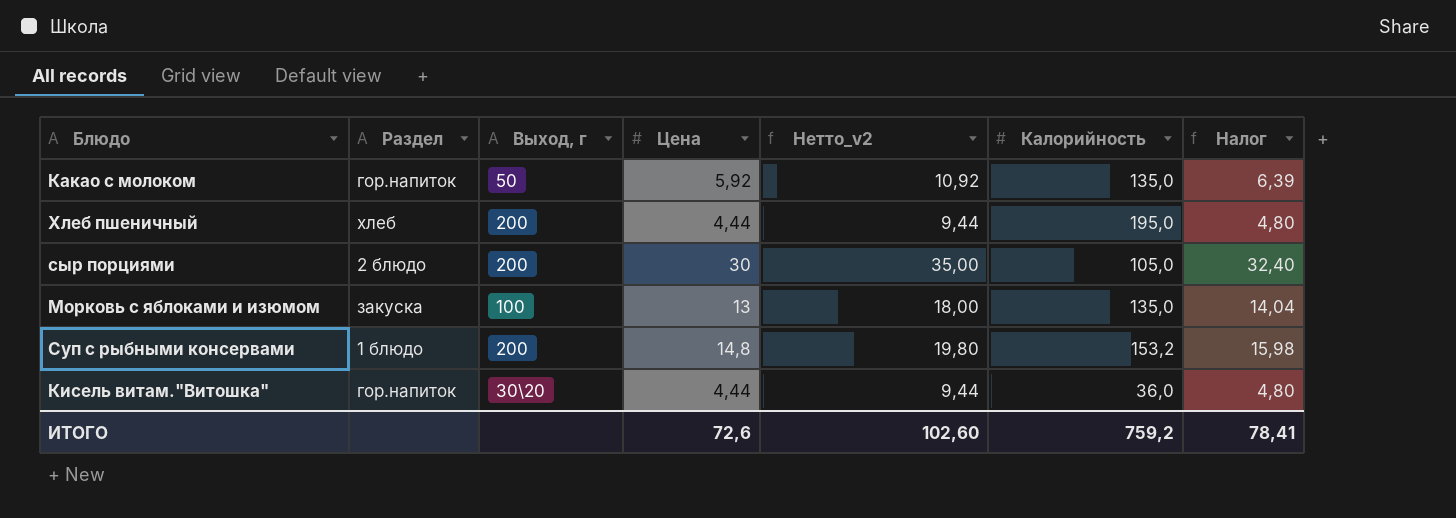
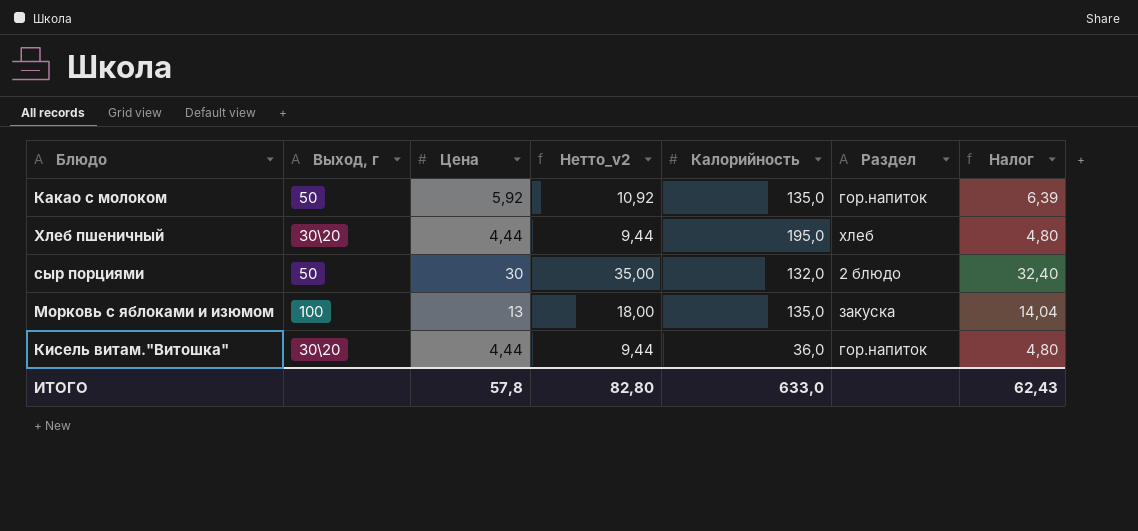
column Раздел | position: 2 -> 6
row Суп с рыбными консервами: 1 блюдо | 200 | 14,8 | 19,80 | 153,2 | 15,98 -> none
Хлеб пшеничный | Выход, г: 200 -> 30\20
сыр порциями | Выход, г: 200 -> 50
сыр порциями | Калорийность: 105,0 -> 132,0
ИТОГО | Цена: 72,6 -> 57,8
ИТОГО | Нетто_v2: 102,60 -> 82,80
ИТОГО | Калорийность: 759,2 -> 633,0
ИТОГО | Налог: 78,41 -> 62,43

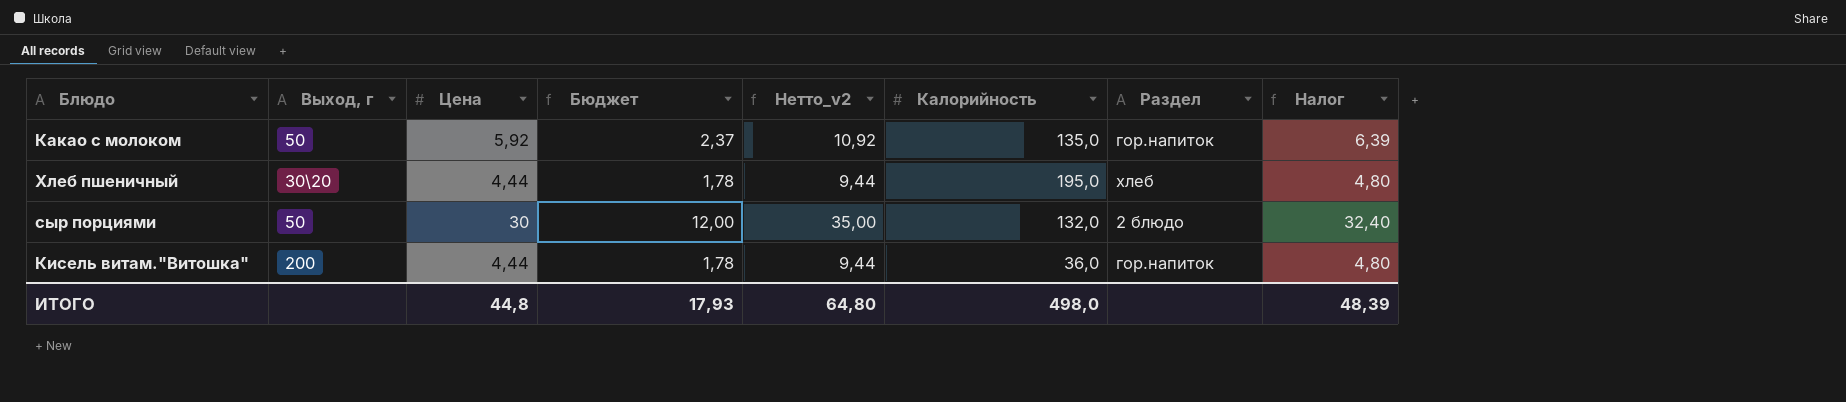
column Бюджет | formula: none -> [Цена] * 0,4
row Морковь с яблоками и изюмом: 100 | 13 | 18,00 | 135,0 | закуска | 14,04 -> none
Кисель витам."Витошка" | Выход, г: 30\20 -> 200
ИТОГО | Цена: 57,8 -> 44,8
ИТОГО | Нетто_v2: 82,80 -> 64,80
ИТОГО | Калорийность: 633,0 -> 498,0
ИТОГО | Налог: 62,43 -> 48,39

